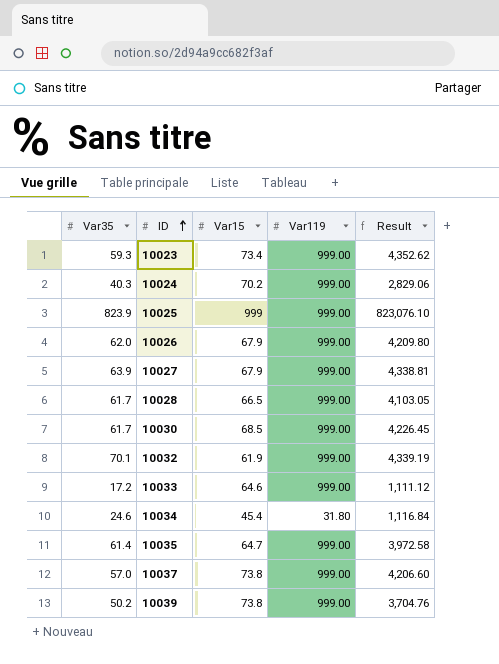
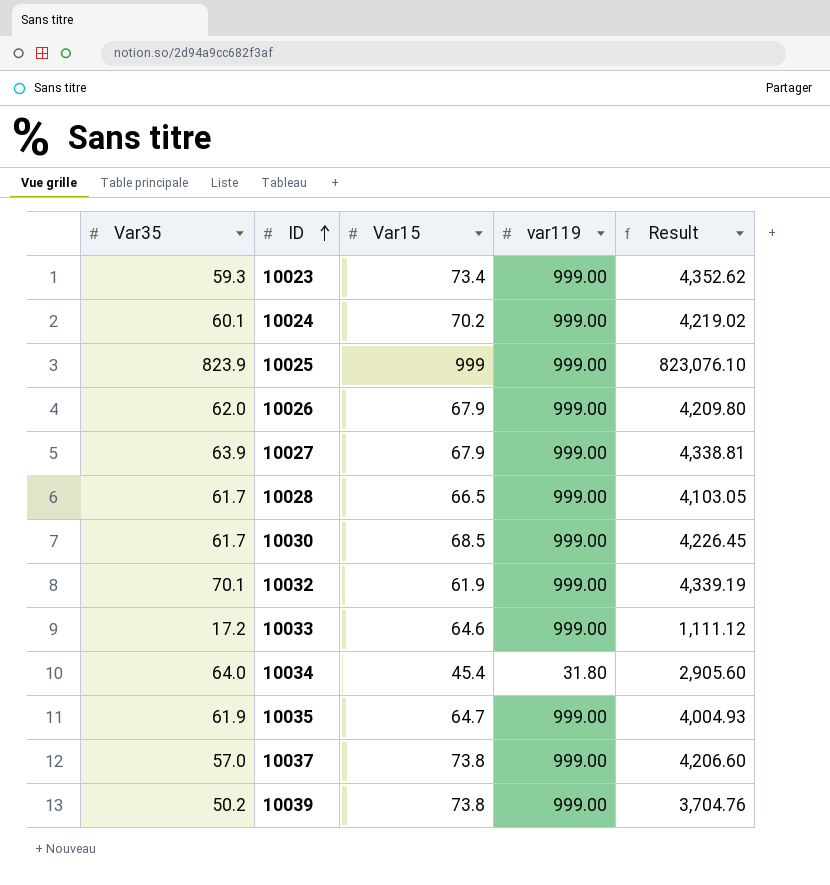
column name: Var119 -> var119
10024 | Var35: 40.3 -> 60.1
10024 | Result: 2,829.06 -> 4,219.02
10034 | Var35: 24.6 -> 64.0
10034 | Result: 1,116.84 -> 2,905.60
10035 | Var35: 61.4 -> 61.9
10035 | Result: 3,972.58 -> 4,004.93

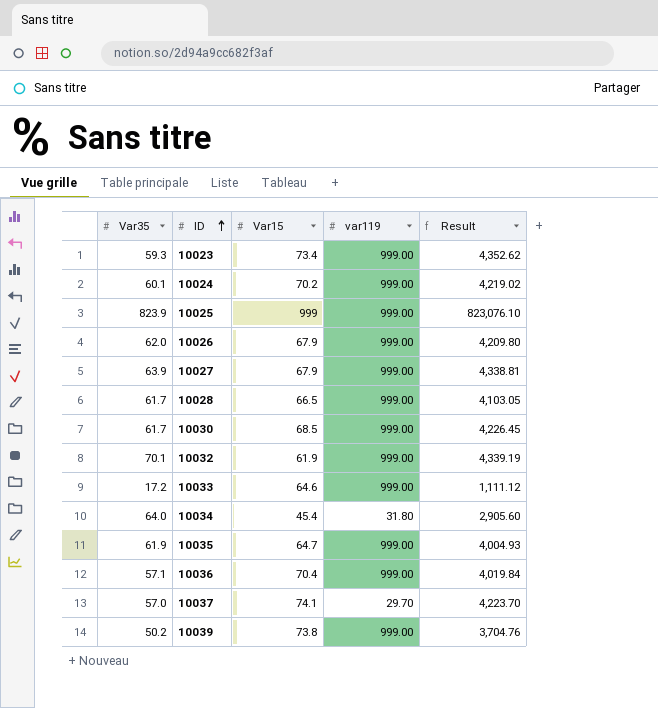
row 10036: none -> 57.1 | 70.4 | 999.00 | 4,019.84
10037 | Var15: 73.8 -> 74.1
10037 | var119: 999.00 -> 29.70
10037 | Result: 4,206.60 -> 4,223.70

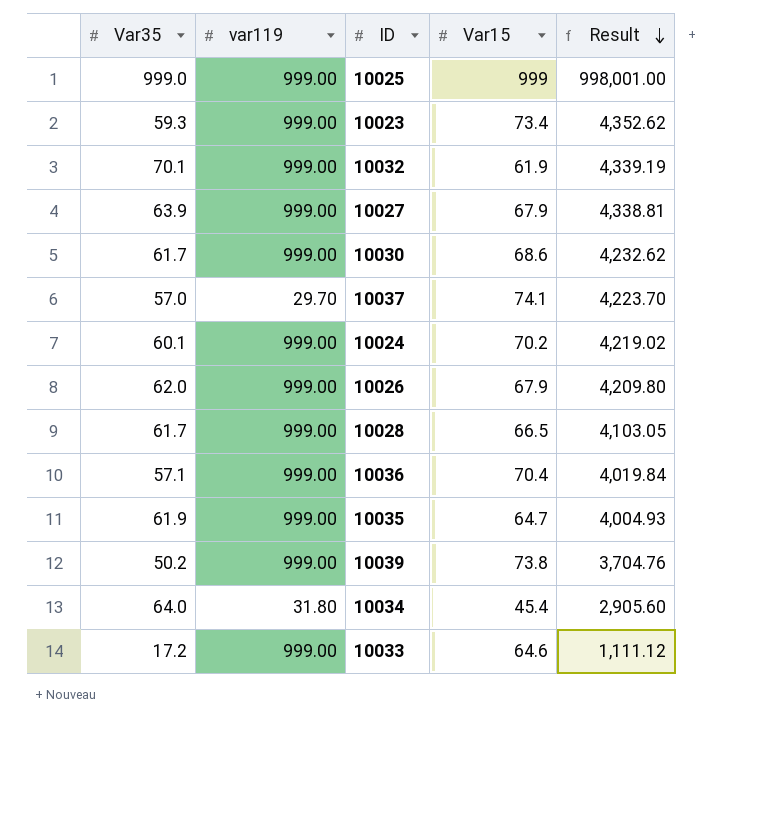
row order: ID ascending -> Result descending
column var119 | position: 4 -> 2
10025 | Var35: 823.9 -> 999.0
10025 | Result: 823,076.10 -> 998,001.00
10030 | Var15: 68.5 -> 68.6
10030 | Result: 4,226.45 -> 4,232.62

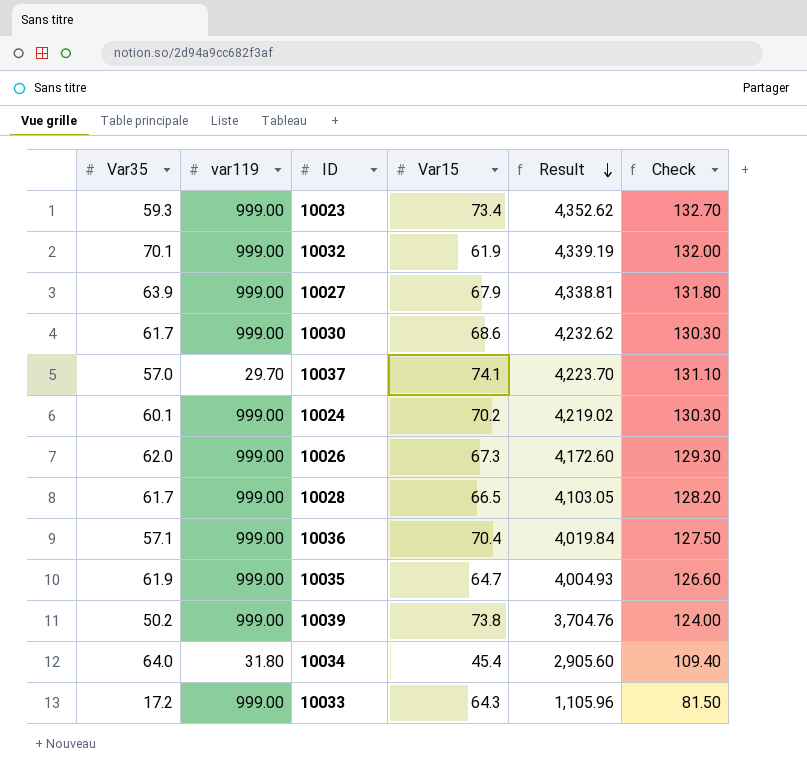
column Check | formula: none -> [Var35] + [Var15]
row 10025: 999.0 | 999.00 | 999 | 998,001.00 -> none
10026 | Var15: 67.9 -> 67.3
10026 | Result: 4,209.80 -> 4,172.60
10033 | Var15: 64.6 -> 64.3
10033 | Result: 1,111.12 -> 1,105.96

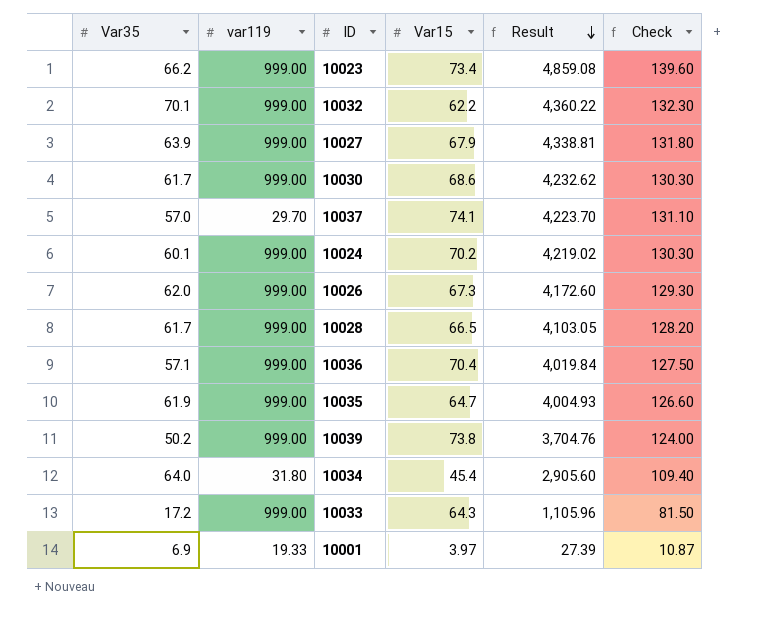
10023 | Var35: 59.3 -> 66.2
10023 | Result: 4,352.62 -> 4,859.08
10023 | Check: 132.70 -> 139.60
10032 | Var15: 61.9 -> 62.2
10032 | Result: 4,339.19 -> 4,360.22
10032 | Check: 132.00 -> 132.30
row 10001: none -> 6.9 | 19.33 | 3.97 | 27.39 | 10.87

